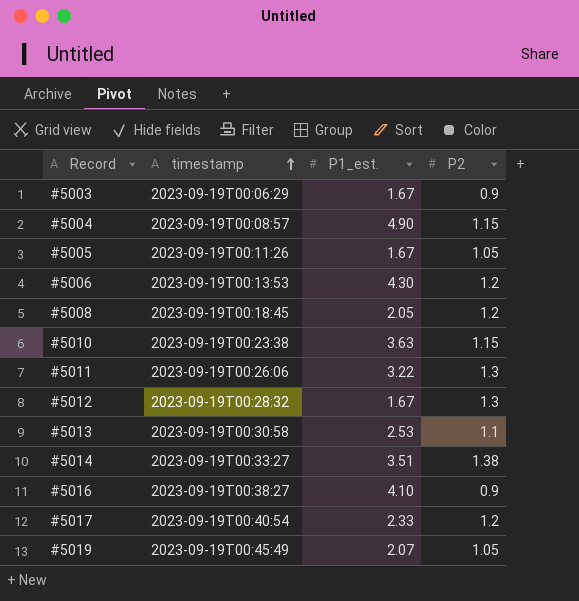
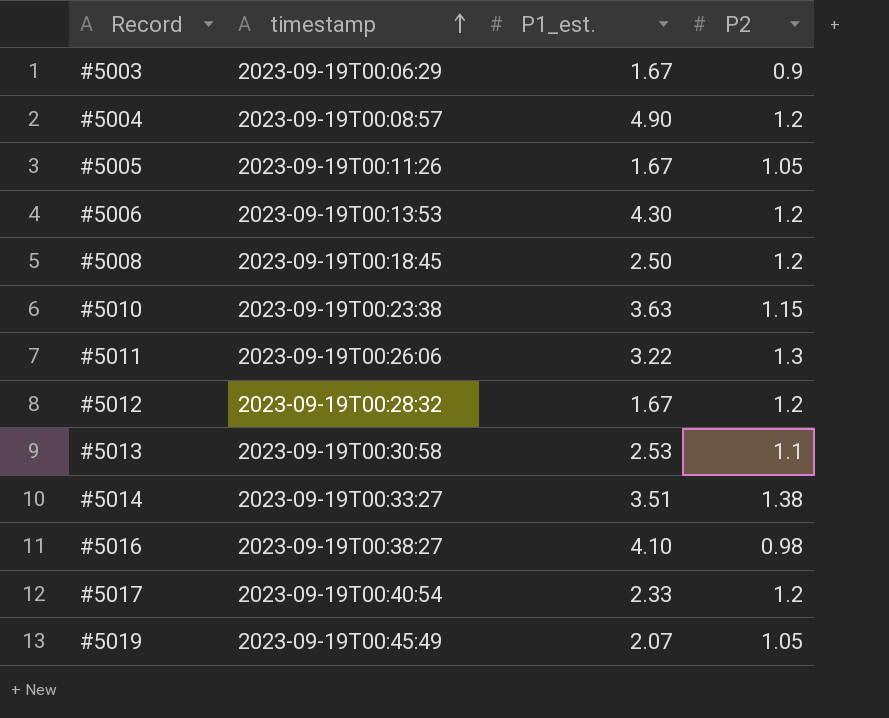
#5004 | P2: 1.15 -> 1.2
#5008 | P1_est.: 2.05 -> 2.50
#5012 | P2: 1.3 -> 1.2
#5016 | P2: 0.9 -> 0.98

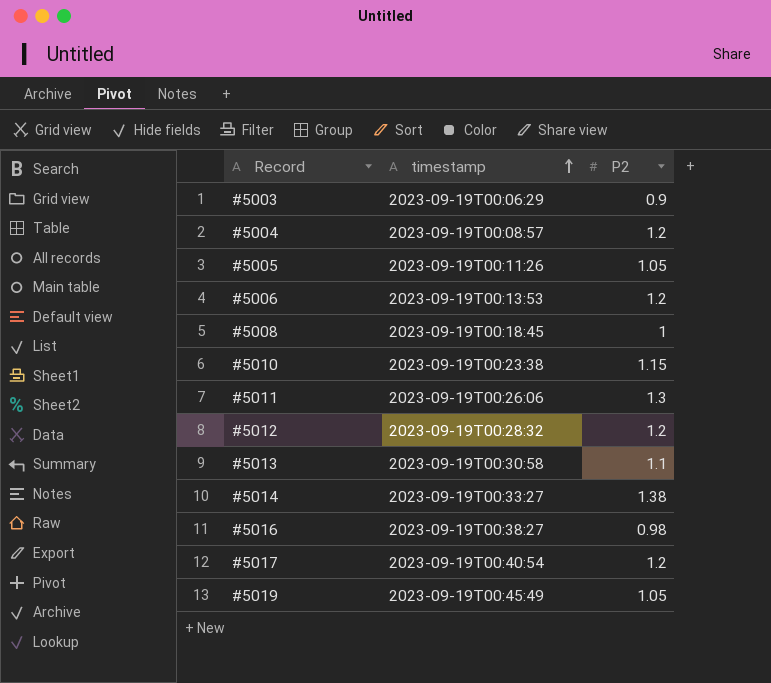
column P1_est. | position: 3 -> none
#5008 | P2: 1.2 -> 1

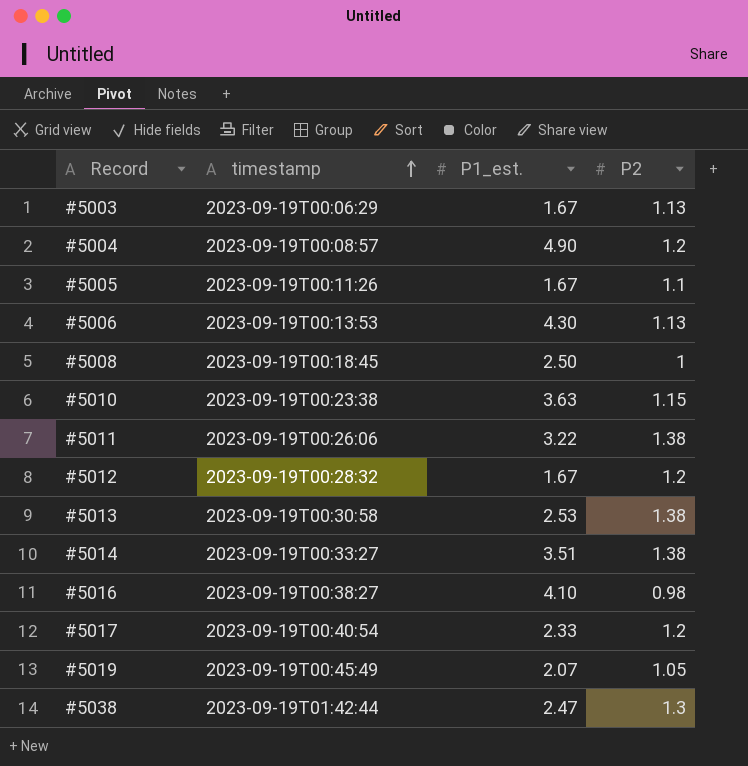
column P1_est. | position: none -> 3
#5003 | P2: 0.9 -> 1.13
#5005 | P2: 1.05 -> 1.1
#5006 | P2: 1.2 -> 1.13
#5011 | P2: 1.3 -> 1.38
#5013 | P2: 1.1 -> 1.38
row #5038: none -> 2023-09-19T01:42:44 | 2.47 | 1.3

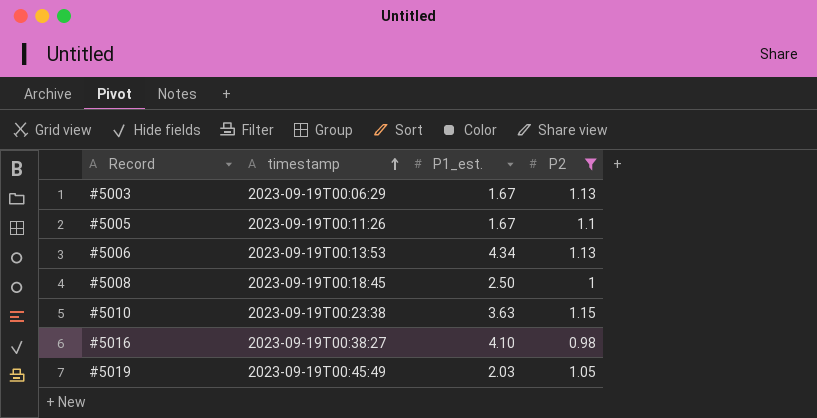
filter: none -> P2 <= 1.15
#5006 | P1_est.: 4.30 -> 4.34
#5019 | P1_est.: 2.07 -> 2.03

